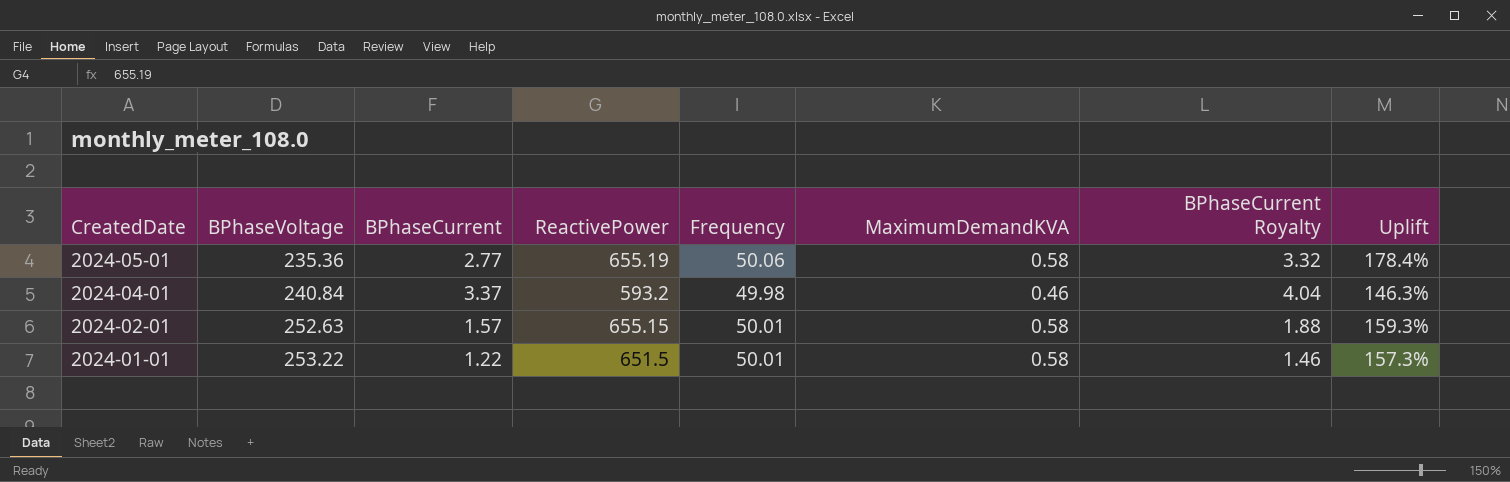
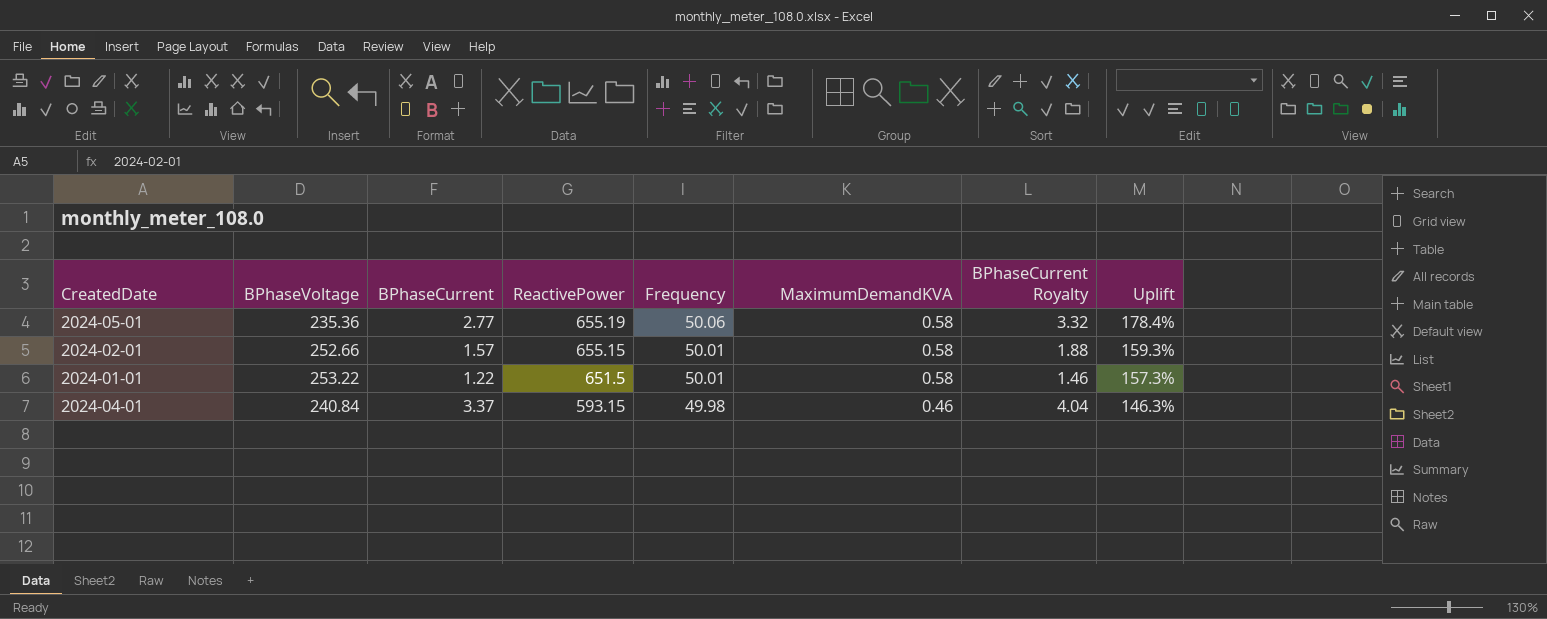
row order: CreatedDate descending -> ReactivePower descending
2024-02-01 | BPhaseVoltage: 252.63 -> 252.66
2024-04-01 | ReactivePower: 593.2 -> 593.15

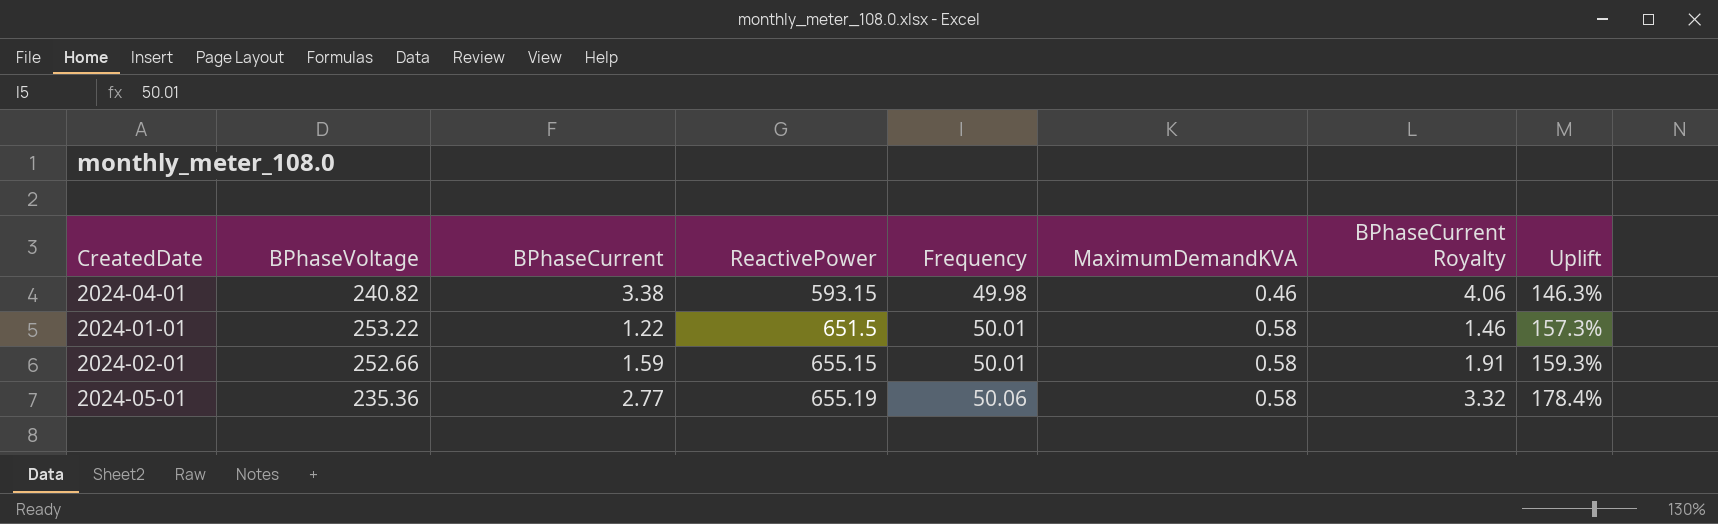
row order: ReactivePower descending -> ReactivePower ascending
2024-04-01 | BPhaseVoltage: 240.84 -> 240.82
2024-04-01 | BPhaseCurrent: 3.37 -> 3.38
2024-04-01 | BPhaseCurrent Royalty: 4.04 -> 4.06
2024-02-01 | BPhaseCurrent: 1.57 -> 1.59
2024-02-01 | BPhaseCurrent Royalty: 1.88 -> 1.91

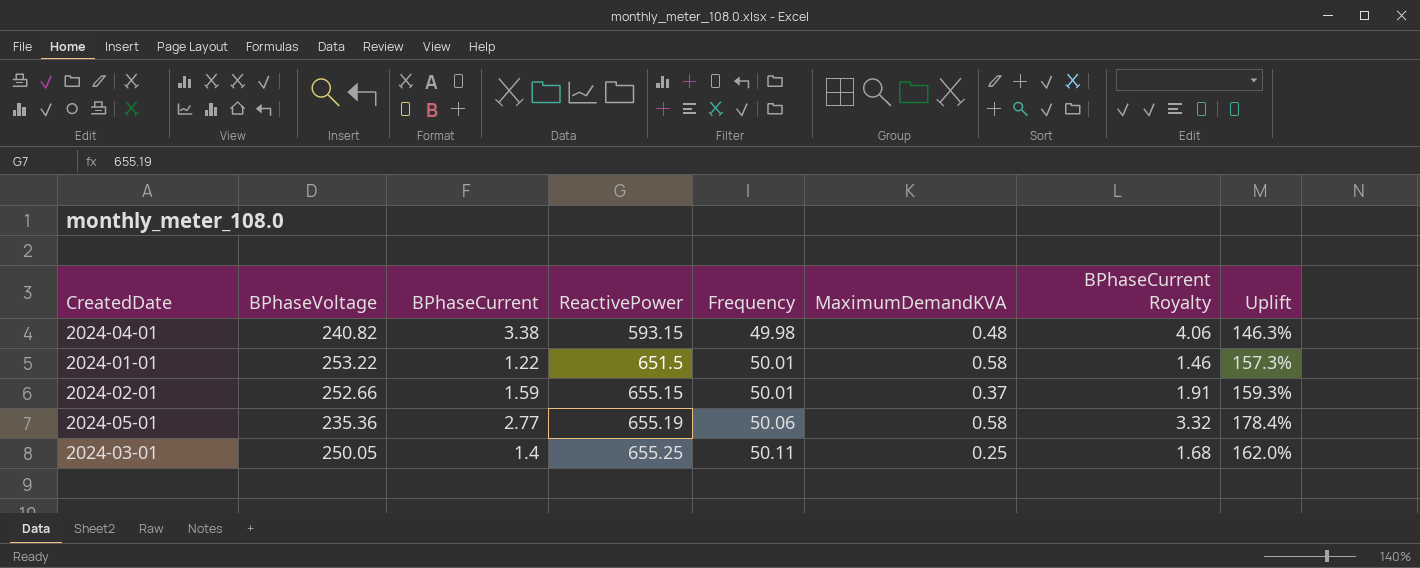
2024-04-01 | MaximumDemandKVA: 0.46 -> 0.48
2024-02-01 | MaximumDemandKVA: 0.58 -> 0.37
row 2024-03-01: none -> 250.05 | 1.4 | 655.25 | 50.11 | 0.25 | 1.68 | 162.0%

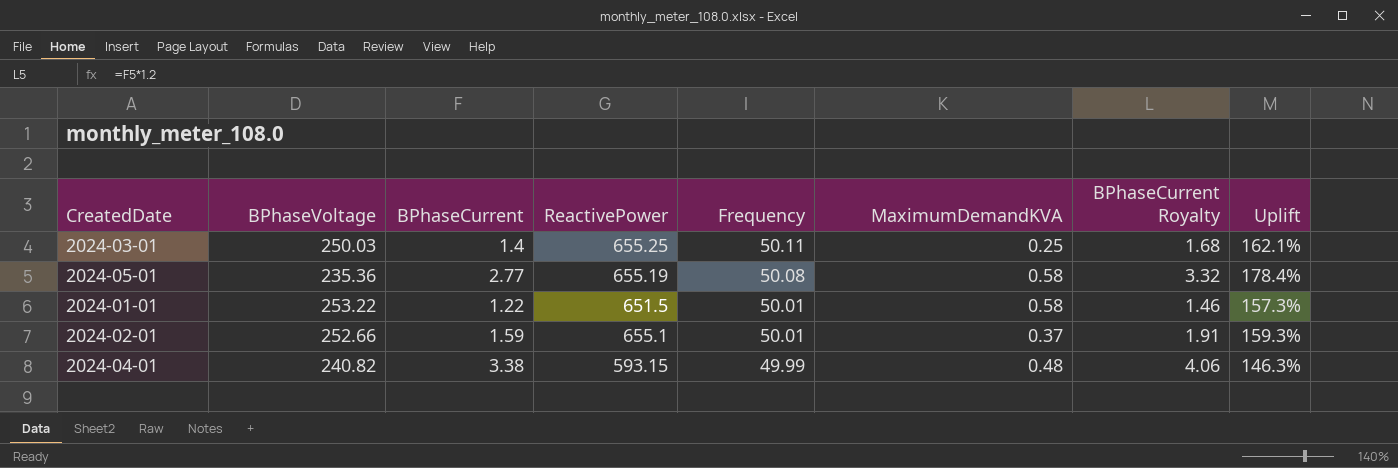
row order: ReactivePower ascending -> Frequency descending
2024-03-01 | BPhaseVoltage: 250.05 -> 250.03
2024-03-01 | Uplift: 162.0% -> 162.1%
2024-05-01 | Frequency: 50.06 -> 50.08
2024-02-01 | ReactivePower: 655.15 -> 655.1
2024-04-01 | Frequency: 49.98 -> 49.99

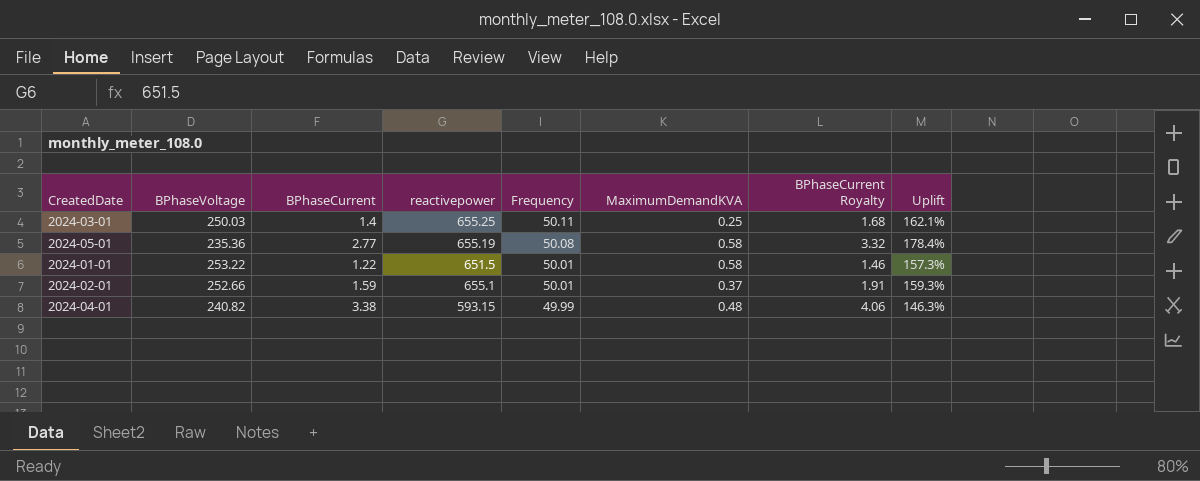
column name: ReactivePower -> reactivepower

